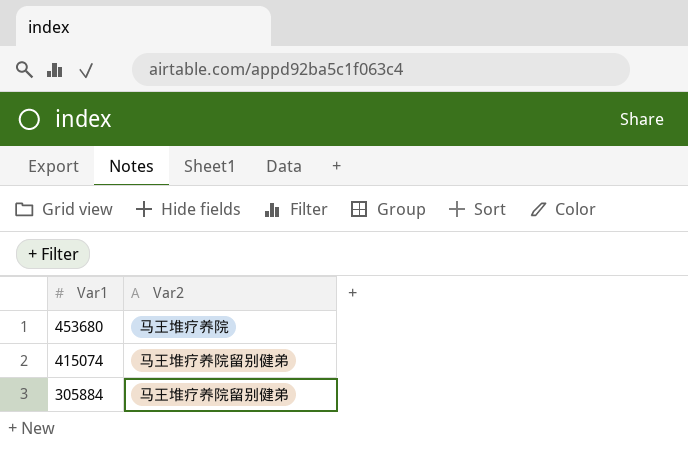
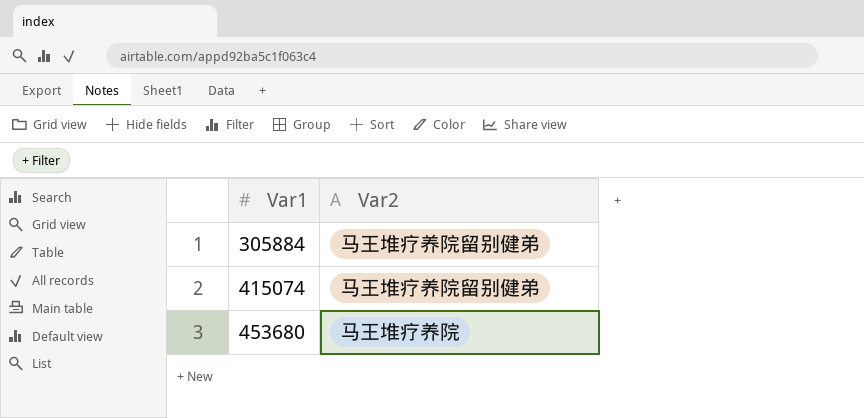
row order: Var1 descending -> Var1 ascending

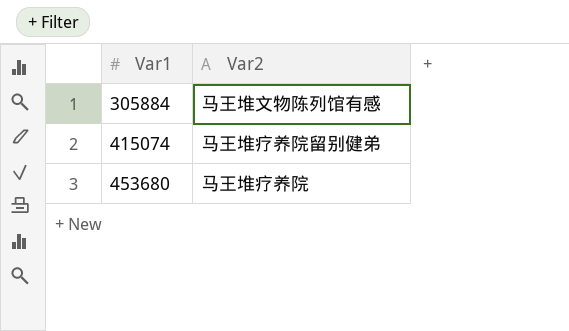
305884 | Var2: 马王堆疗养院留别健弟 -> 马王堆文物陈列馆有感

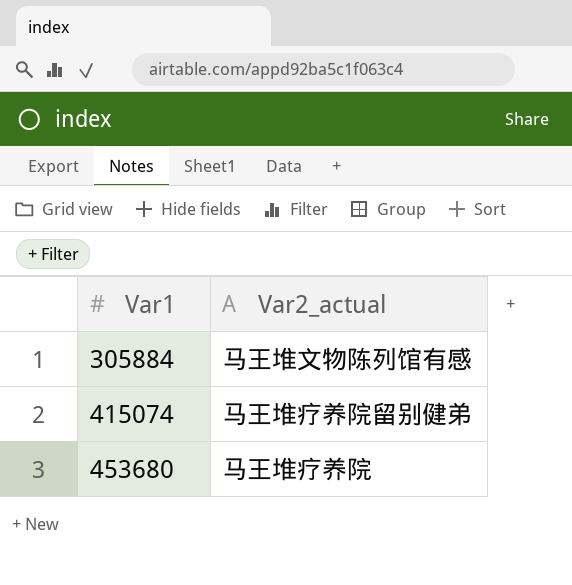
column name: Var2 -> Var2_actual

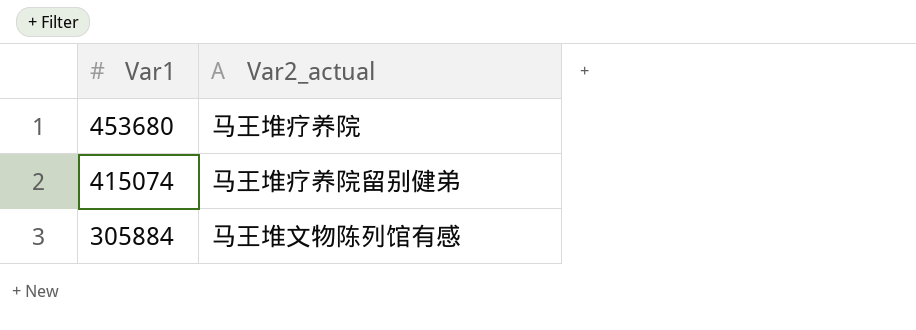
row order: Var1 ascending -> Var1 descending

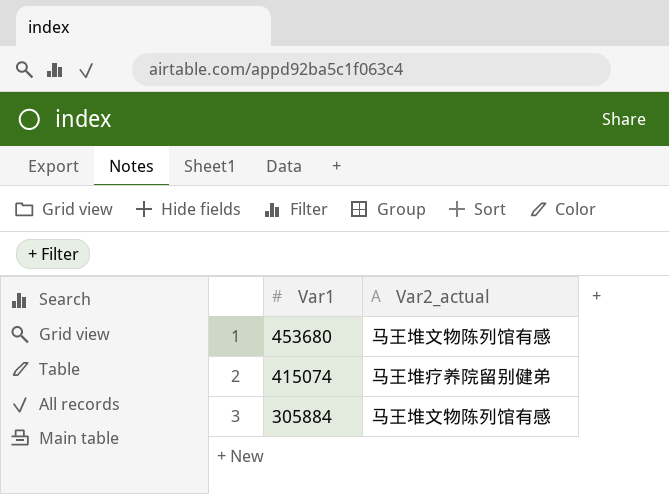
453680 | Var2_actual: 马王堆疗养院 -> 马王堆文物陈列馆有感

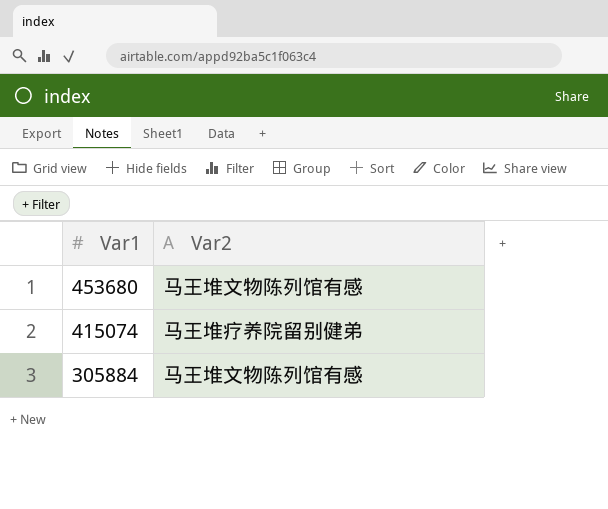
column name: Var2_actual -> Var2

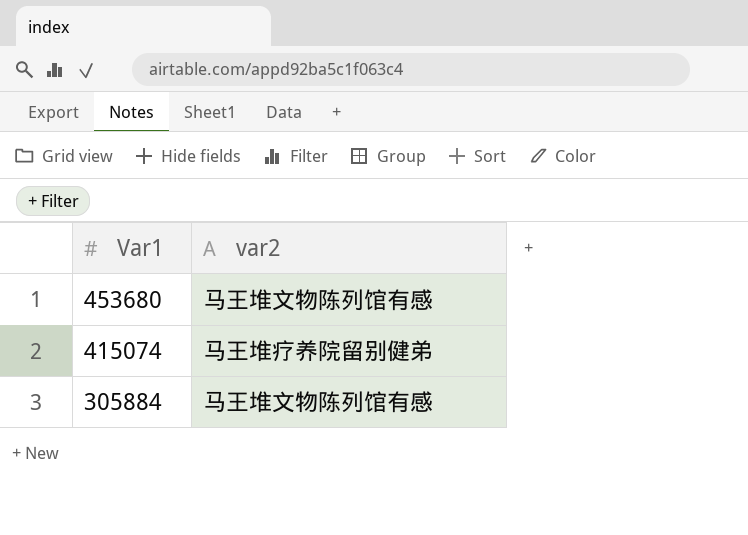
column name: Var2 -> var2

